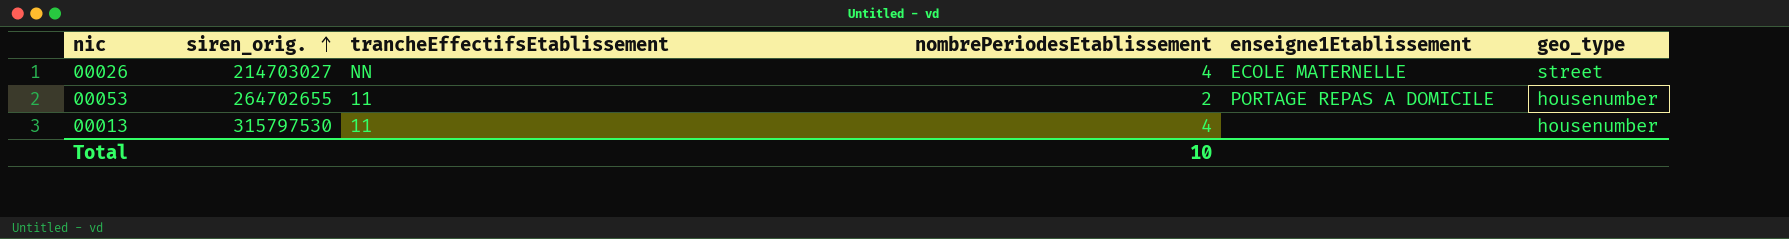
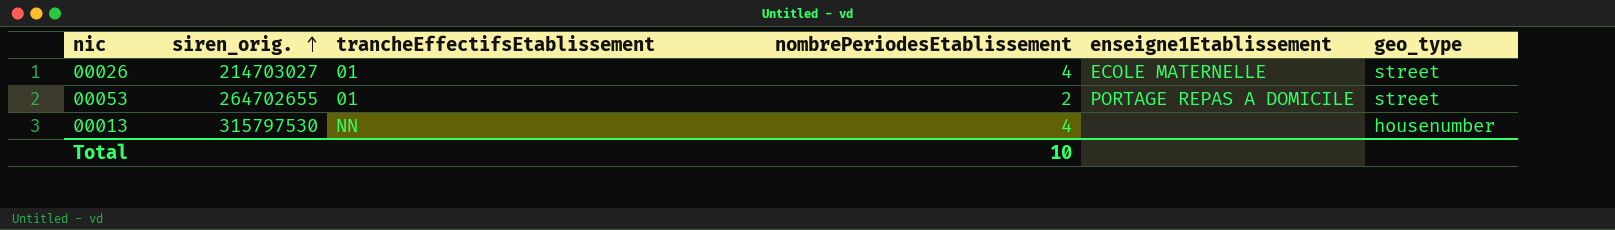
00026 | trancheEffectifsEtablissement: NN -> 01
00053 | trancheEffectifsEtablissement: 11 -> 01
00053 | geo_type: housenumber -> street
00013 | trancheEffectifsEtablissement: 11 -> NN

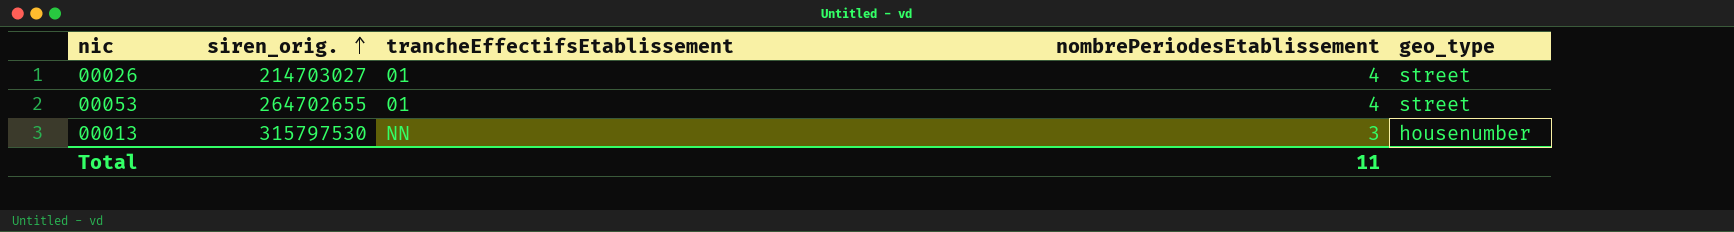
column enseigne1Etablissement | position: 5 -> none
00053 | nombrePeriodesEtablissement: 2 -> 4
00013 | nombrePeriodesEtablissement: 4 -> 3
Total | nombrePeriodesEtablissement: 10 -> 11

